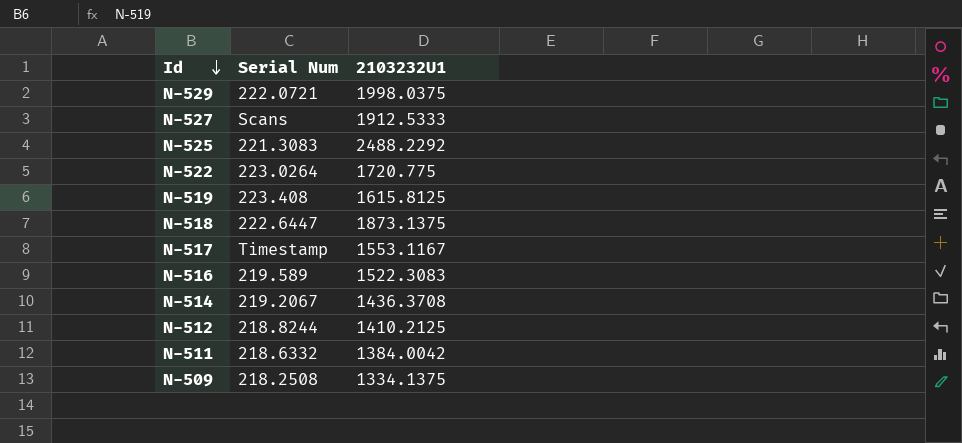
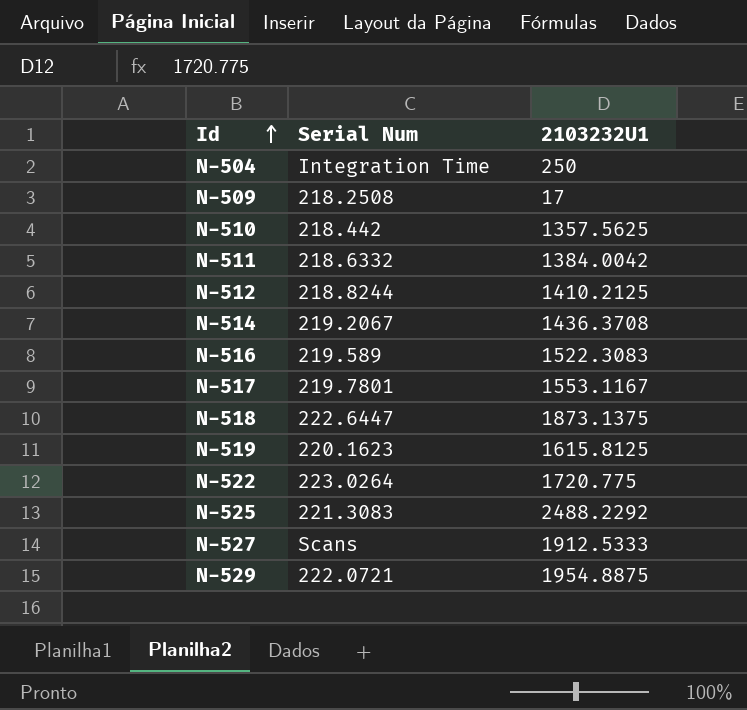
row order: Id descending -> Id ascending
row N-504: none -> Integration Time | 250
N-509 | 2103232U1: 1334.1375 -> 17
row N-510: none -> 218.442 | 1357.5625
N-517 | Serial Num: Timestamp -> 219.7801
N-519 | Serial Num: 223.408 -> 220.1623
N-529 | 2103232U1: 1998.0375 -> 1954.8875

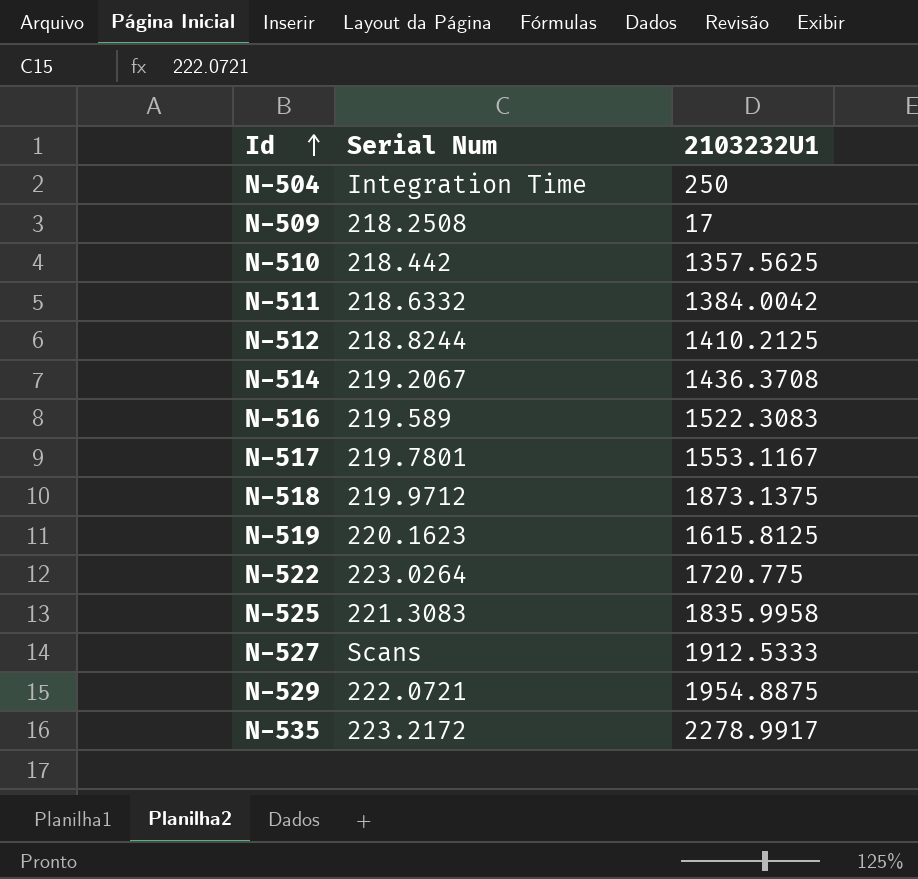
N-518 | Serial Num: 222.6447 -> 219.9712
N-525 | 2103232U1: 2488.2292 -> 1835.9958
row N-535: none -> 223.2172 | 2278.9917

